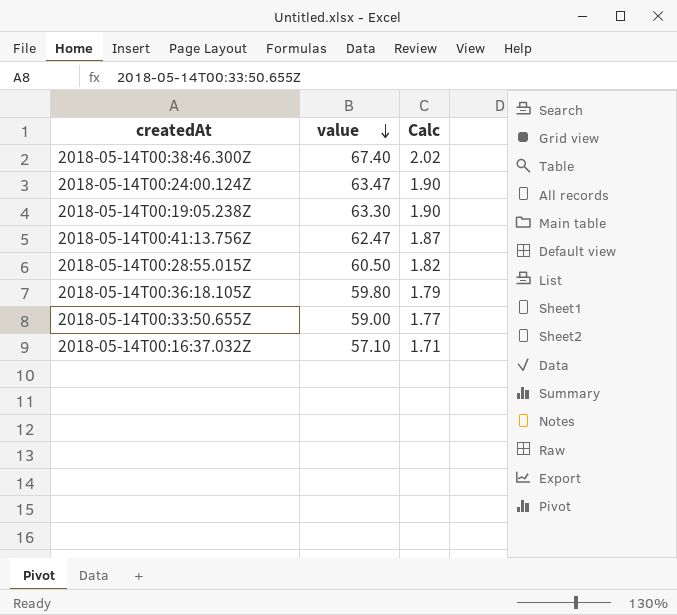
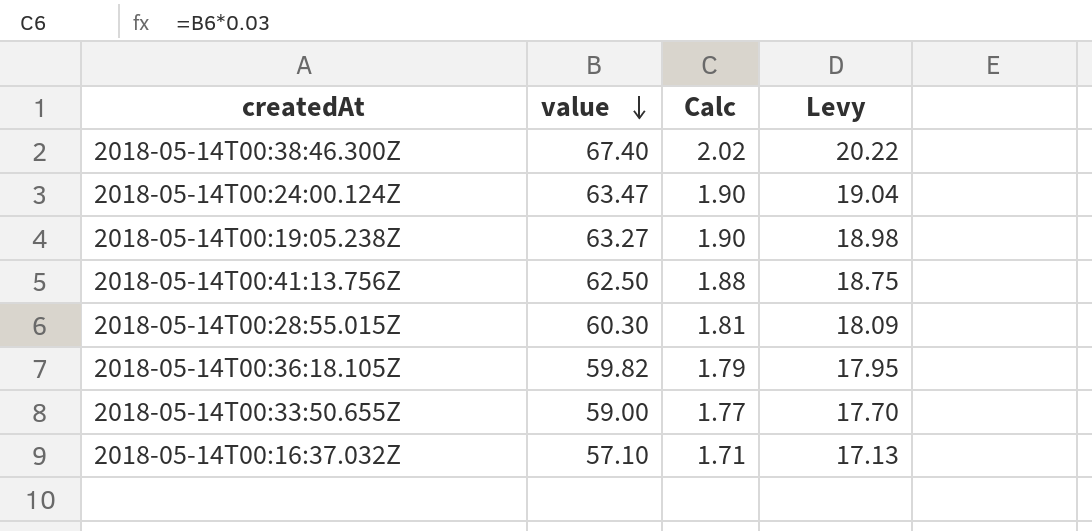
column Levy | formula: none -> [value] * 0.3
2018-05-14T00:19:05.238Z | value: 63.30 -> 63.27
2018-05-14T00:41:13.756Z | value: 62.47 -> 62.50
2018-05-14T00:41:13.756Z | Calc: 1.87 -> 1.88
2018-05-14T00:28:55.015Z | value: 60.50 -> 60.30
2018-05-14T00:28:55.015Z | Calc: 1.82 -> 1.81
2018-05-14T00:36:18.105Z | value: 59.80 -> 59.82

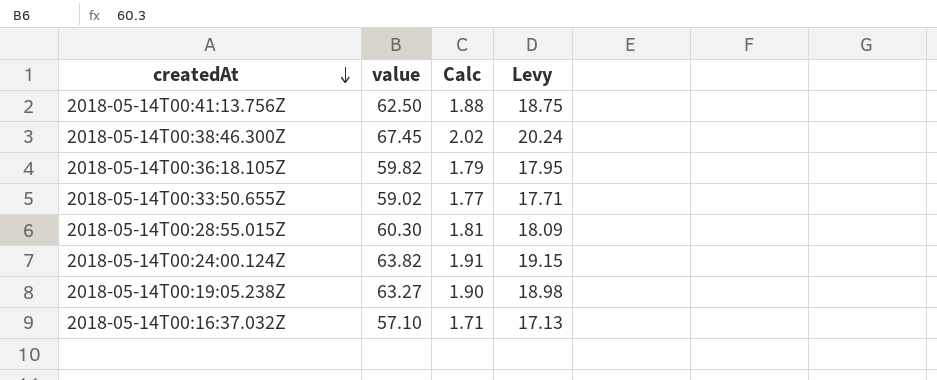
row order: value descending -> createdAt descending
2018-05-14T00:38:46.300Z | value: 67.40 -> 67.45
2018-05-14T00:38:46.300Z | Levy: 20.22 -> 20.24
2018-05-14T00:33:50.655Z | value: 59.00 -> 59.02
2018-05-14T00:33:50.655Z | Levy: 17.70 -> 17.71
2018-05-14T00:24:00.124Z | value: 63.47 -> 63.82
2018-05-14T00:24:00.124Z | Calc: 1.90 -> 1.91
2018-05-14T00:24:00.124Z | Levy: 19.04 -> 19.15

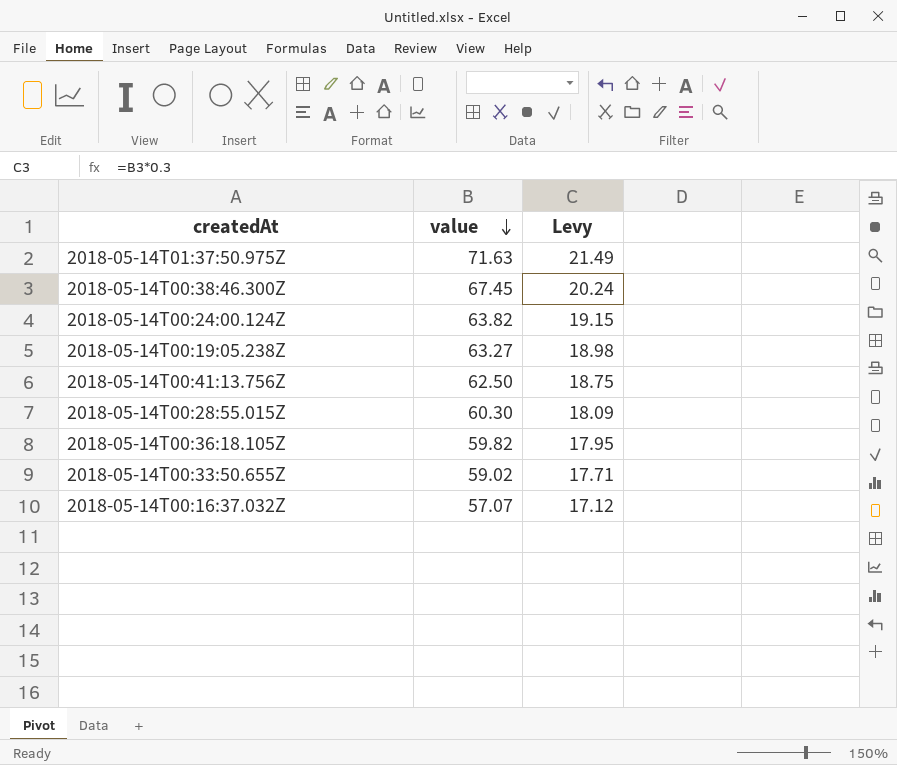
row order: createdAt descending -> value descending
column Calc | formula: [value] * 0.03 -> none
row 2018-05-14T01:37:50.975Z: none -> 71.63 | 21.49
2018-05-14T00:16:37.032Z | value: 57.10 -> 57.07
2018-05-14T00:16:37.032Z | Levy: 17.13 -> 17.12

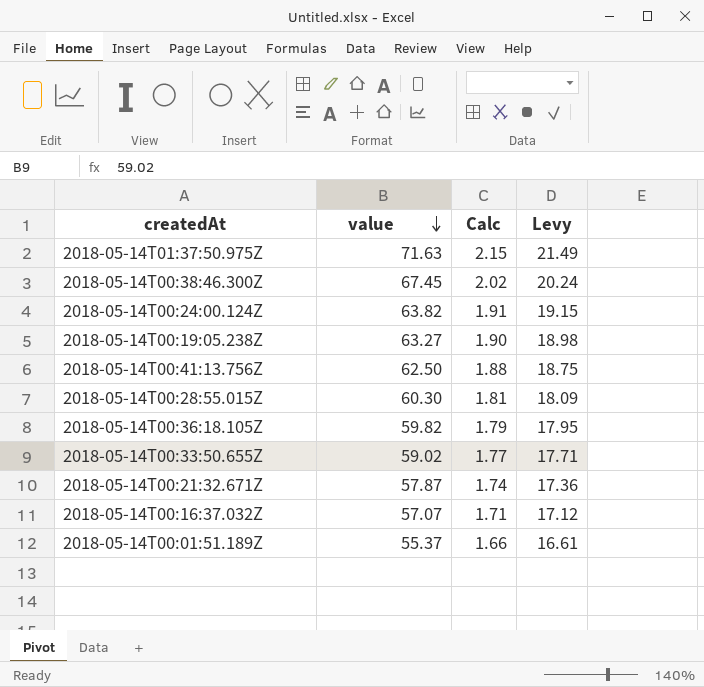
column Calc | formula: none -> [value] * 0.03
row 2018-05-14T00:21:32.671Z: none -> 57.87 | 1.74 | 17.36
row 2018-05-14T00:01:51.189Z: none -> 55.37 | 1.66 | 16.61

